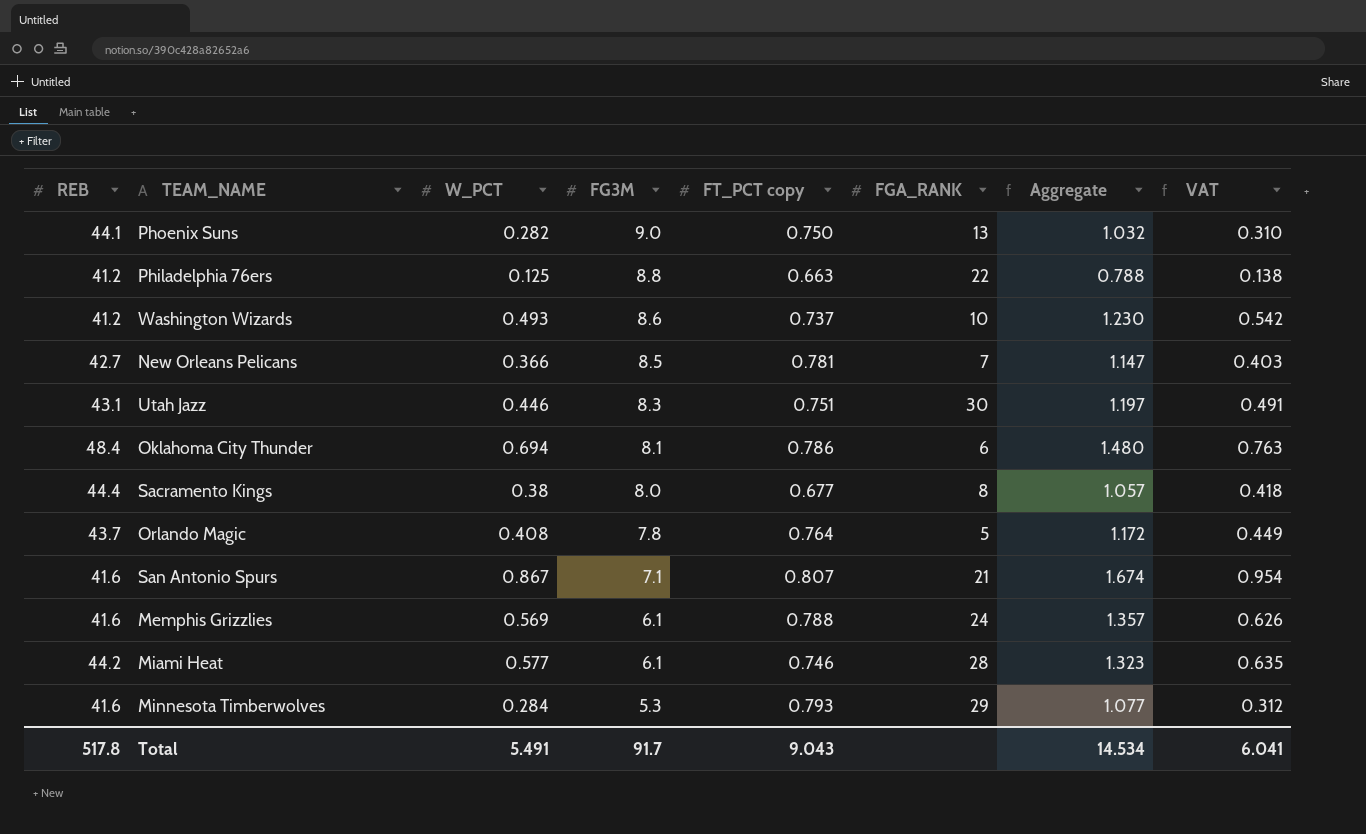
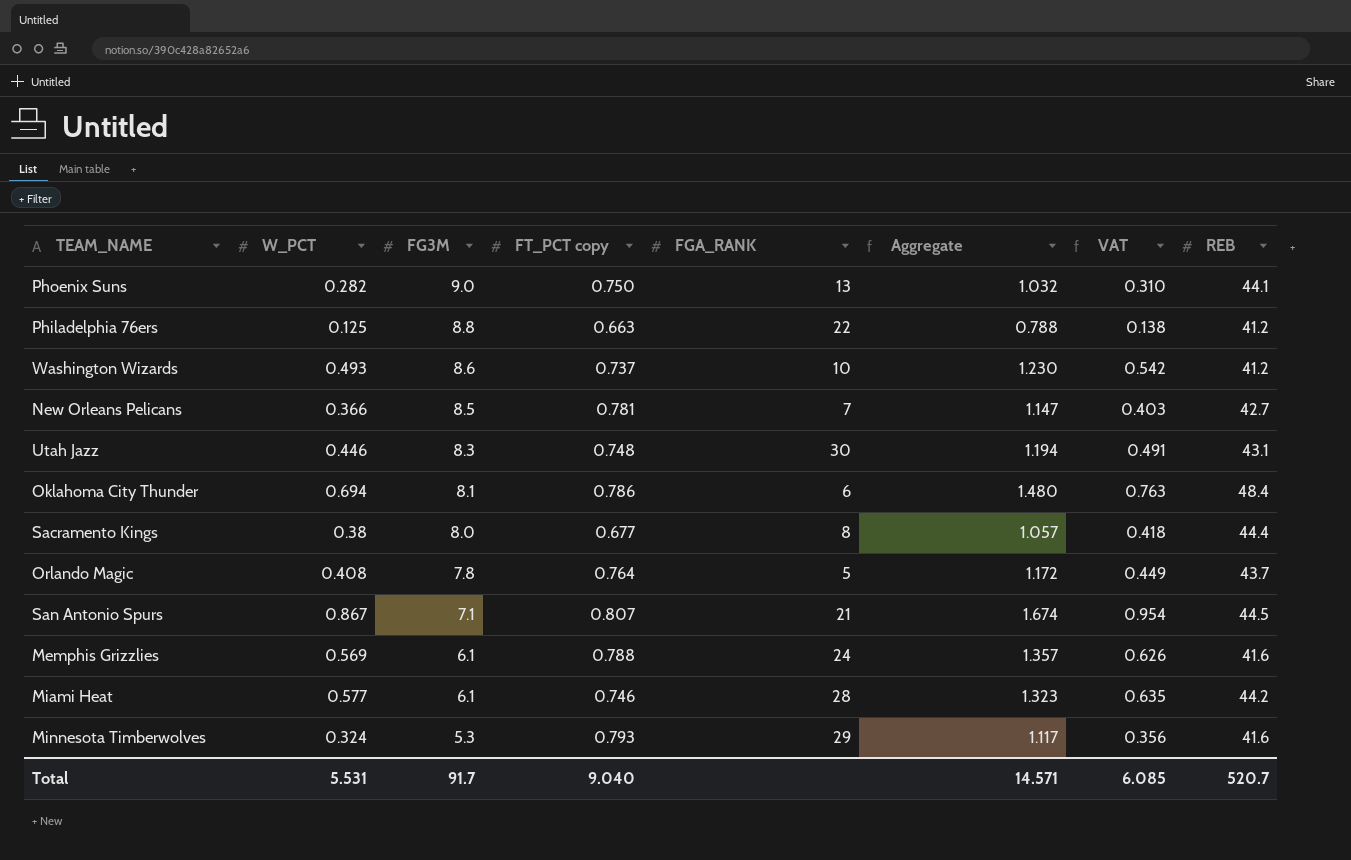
column REB | position: 1 -> 8
Utah Jazz | FT_PCT copy: 0.751 -> 0.748
Utah Jazz | Aggregate: 1.197 -> 1.194
San Antonio Spurs | REB: 41.6 -> 44.5
Minnesota Timberwolves | W_PCT: 0.284 -> 0.324
Minnesota Timberwolves | Aggregate: 1.077 -> 1.117
Minnesota Timberwolves | VAT: 0.312 -> 0.356
Total | W_PCT: 5.491 -> 5.531
Total | FT_PCT copy: 9.043 -> 9.040
Total | Aggregate: 14.534 -> 14.571
Total | VAT: 6.041 -> 6.085
Total | REB: 517.8 -> 520.7

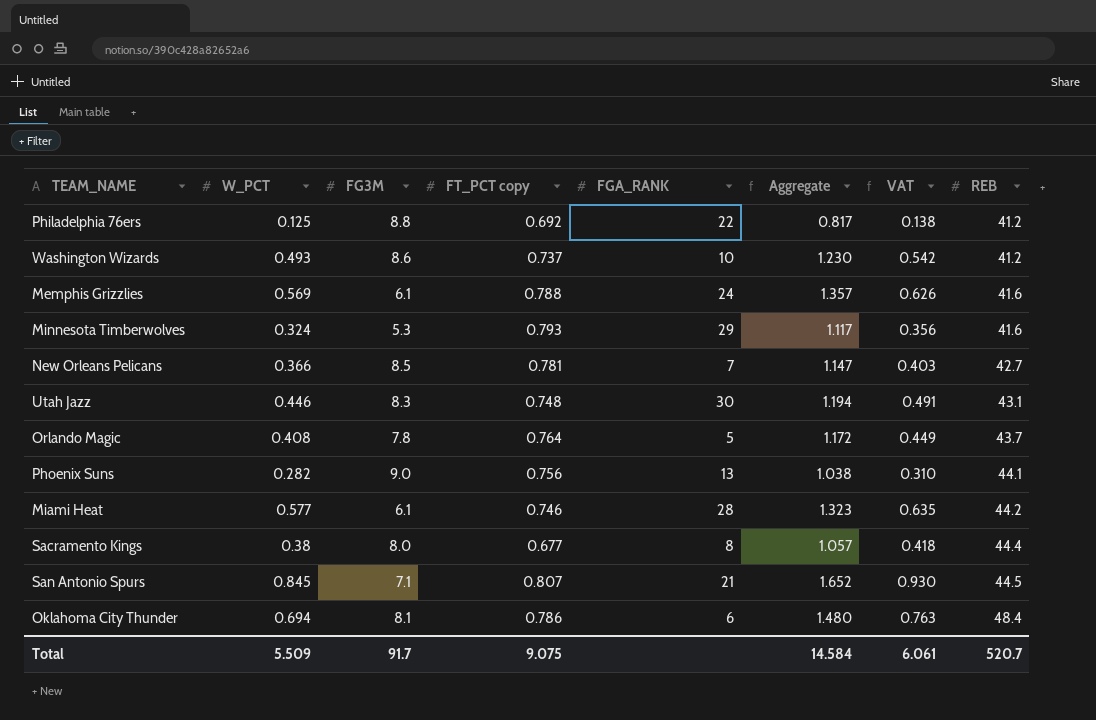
row order: FG3M descending -> REB ascending
Philadelphia 76ers | FT_PCT copy: 0.663 -> 0.692
Philadelphia 76ers | Aggregate: 0.788 -> 0.817
Phoenix Suns | FT_PCT copy: 0.750 -> 0.756
Phoenix Suns | Aggregate: 1.032 -> 1.038
San Antonio Spurs | W_PCT: 0.867 -> 0.845
San Antonio Spurs | Aggregate: 1.674 -> 1.652
San Antonio Spurs | VAT: 0.954 -> 0.930
Total | W_PCT: 5.531 -> 5.509
Total | FT_PCT copy: 9.040 -> 9.075
Total | Aggregate: 14.571 -> 14.584
Total | VAT: 6.085 -> 6.061

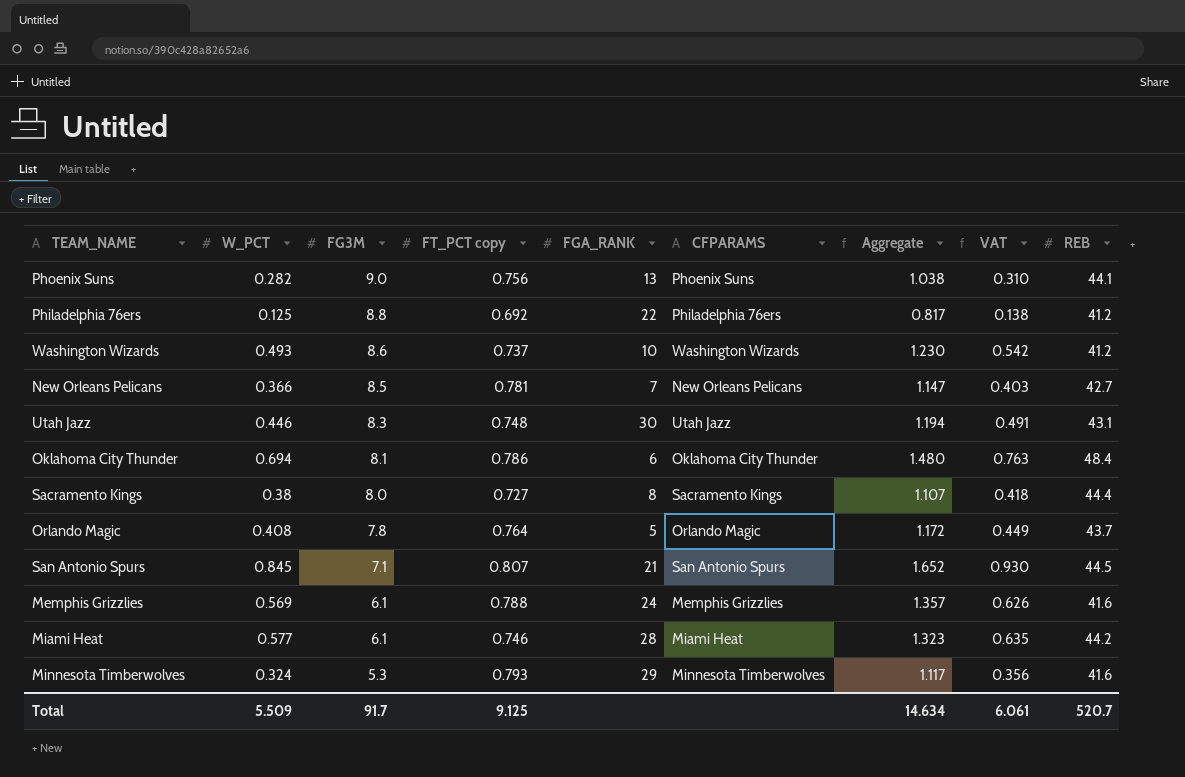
row order: REB ascending -> FG3M descending
column CFPARAMS | position: none -> 6
Sacramento Kings | FT_PCT copy: 0.677 -> 0.727
Sacramento Kings | Aggregate: 1.057 -> 1.107
Total | FT_PCT copy: 9.075 -> 9.125
Total | Aggregate: 14.584 -> 14.634

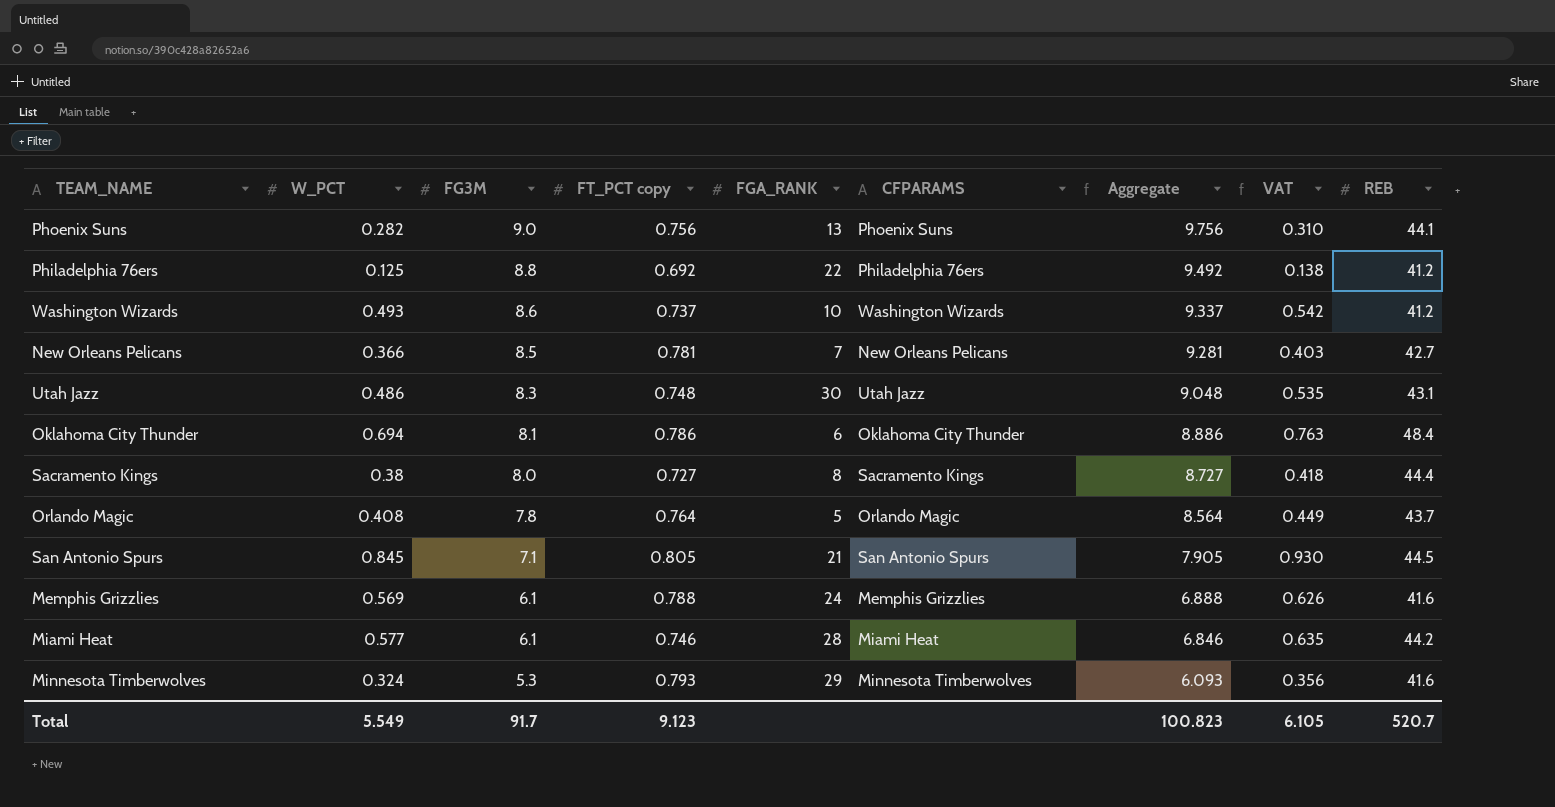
column Aggregate | formula: [W_PCT] + [FT_PCT copy] -> [FG3M] + [FT_PCT copy]
Utah Jazz | W_PCT: 0.446 -> 0.486
Utah Jazz | VAT: 0.491 -> 0.535
San Antonio Spurs | FT_PCT copy: 0.807 -> 0.805
Total | W_PCT: 5.509 -> 5.549
Total | FT_PCT copy: 9.125 -> 9.123
Total | Aggregate: 14.634 -> 100.823
Total | VAT: 6.061 -> 6.105

